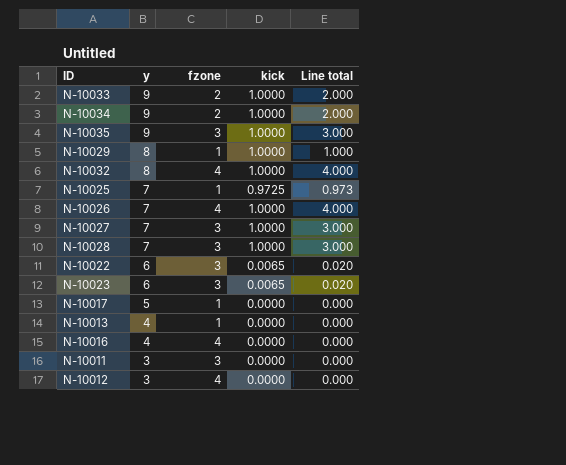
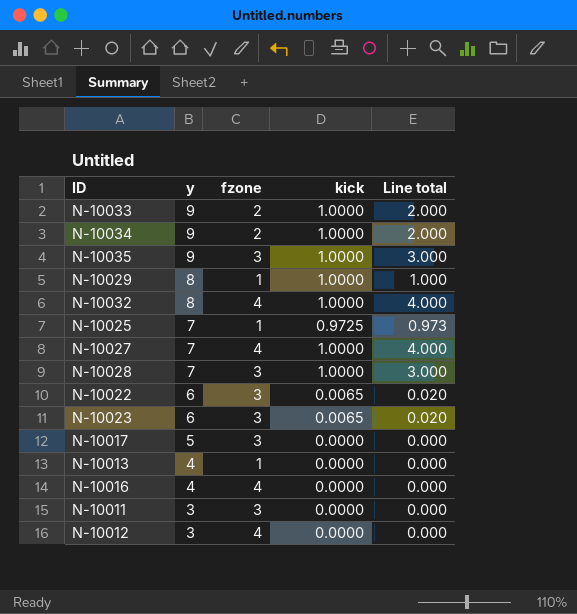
row N-10026: 7 | 4 | 1.0000 | 4.000 -> none
N-10027 | fzone: 3 -> 4
N-10027 | Line total: 3.000 -> 4.000
N-10017 | fzone: 1 -> 3

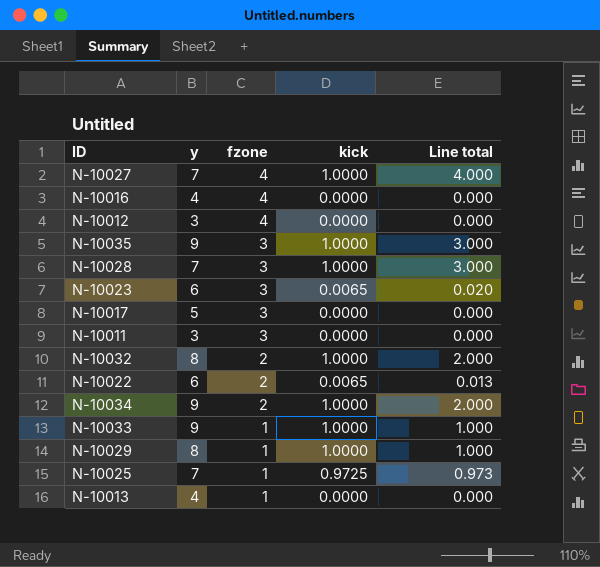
row order: y descending -> fzone descending
N-10032 | fzone: 4 -> 2
N-10032 | Line total: 4.000 -> 2.000
N-10022 | fzone: 3 -> 2
N-10022 | Line total: 0.020 -> 0.013
N-10033 | fzone: 2 -> 1
N-10033 | Line total: 2.000 -> 1.000

